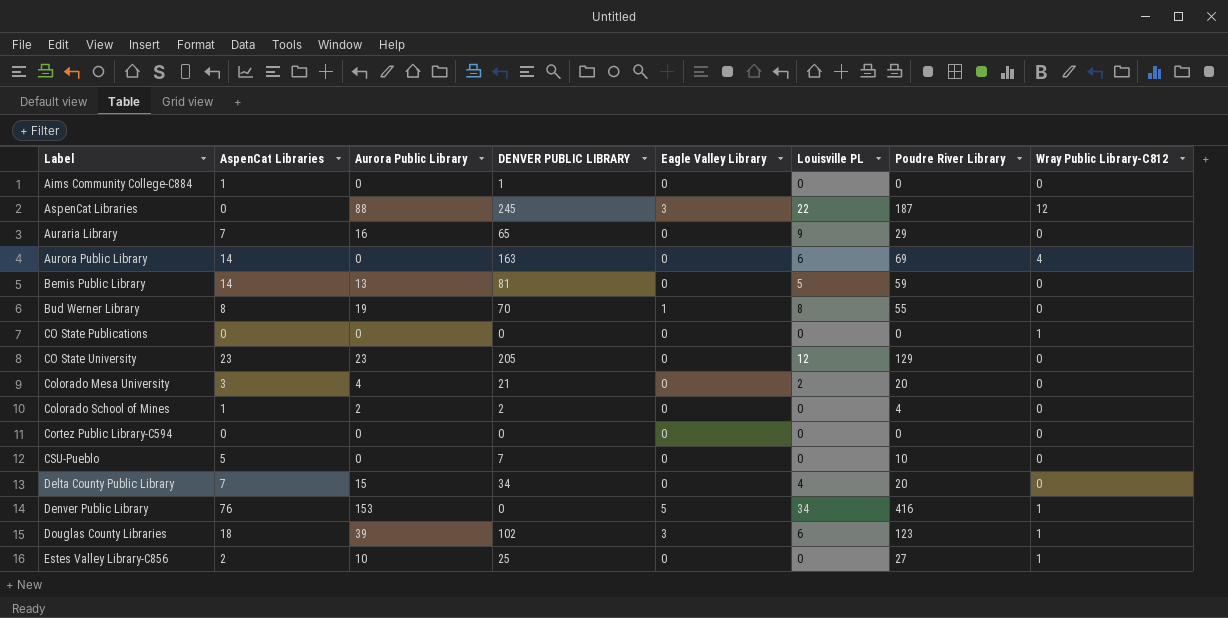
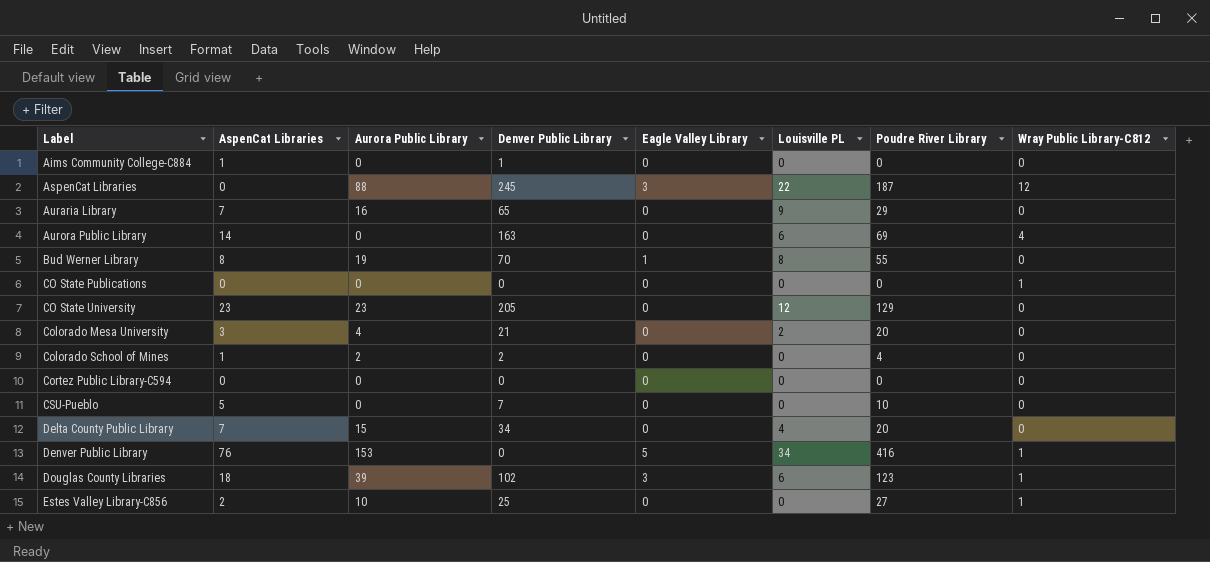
column name: DENVER PUBLIC LIBRARY -> Denver Public Library
row Bemis Public Library: 14 | 13 | 81 | 0 | 5 | 59 | 0 -> none

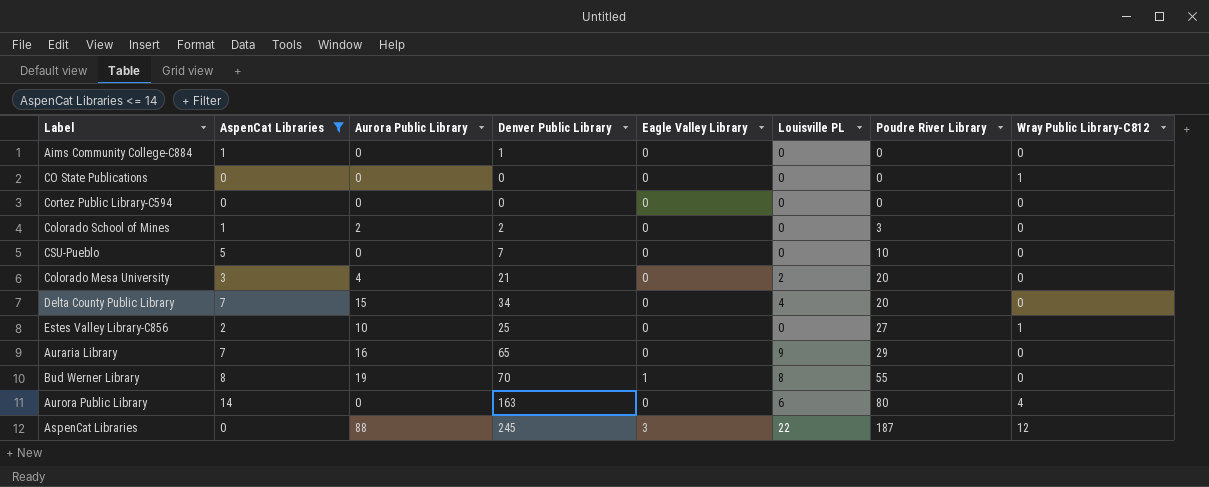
filter: none -> AspenCat Libraries <= 14
row order: Label ascending -> Poudre River Library ascending
Colorado School of Mines | Poudre River Library: 4 -> 3
Aurora Public Library | Poudre River Library: 69 -> 80

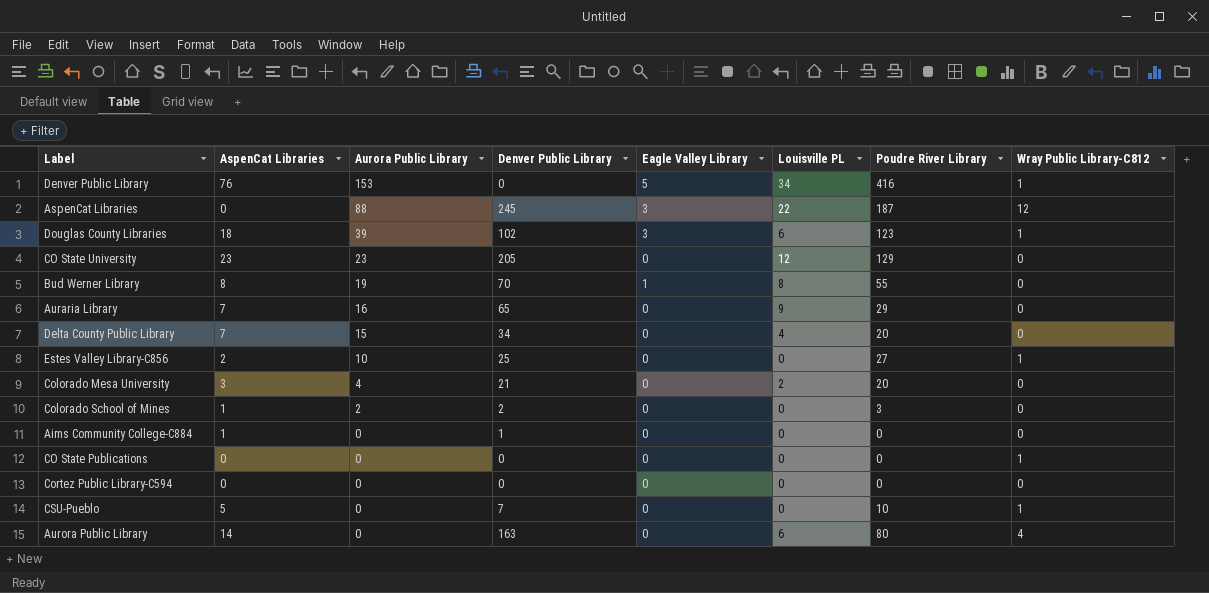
filter: AspenCat Libraries <= 14 -> none
row order: Poudre River Library ascending -> Aurora Public Library descending
CSU-Pueblo | Wray Public Library-C812: 0 -> 1

